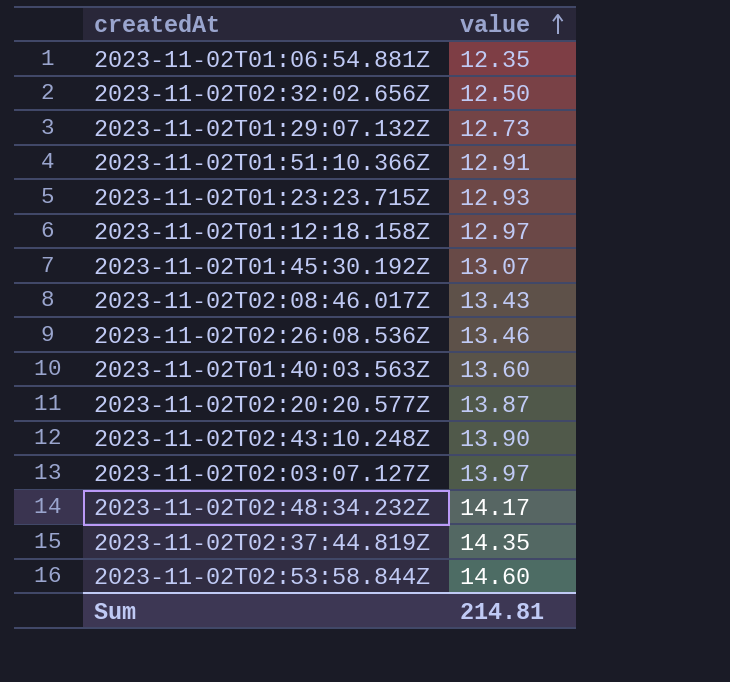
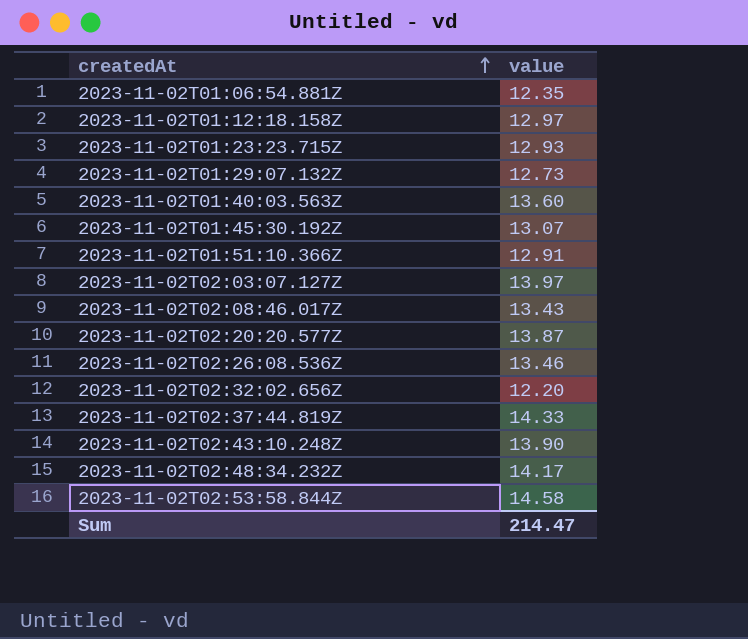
row order: value ascending -> createdAt ascending
2023-11-02T02:32:02.656Z | value: 12.50 -> 12.20
2023-11-02T02:37:44.819Z | value: 14.35 -> 14.33
2023-11-02T02:53:58.844Z | value: 14.60 -> 14.58
Sum | value: 214.81 -> 214.47

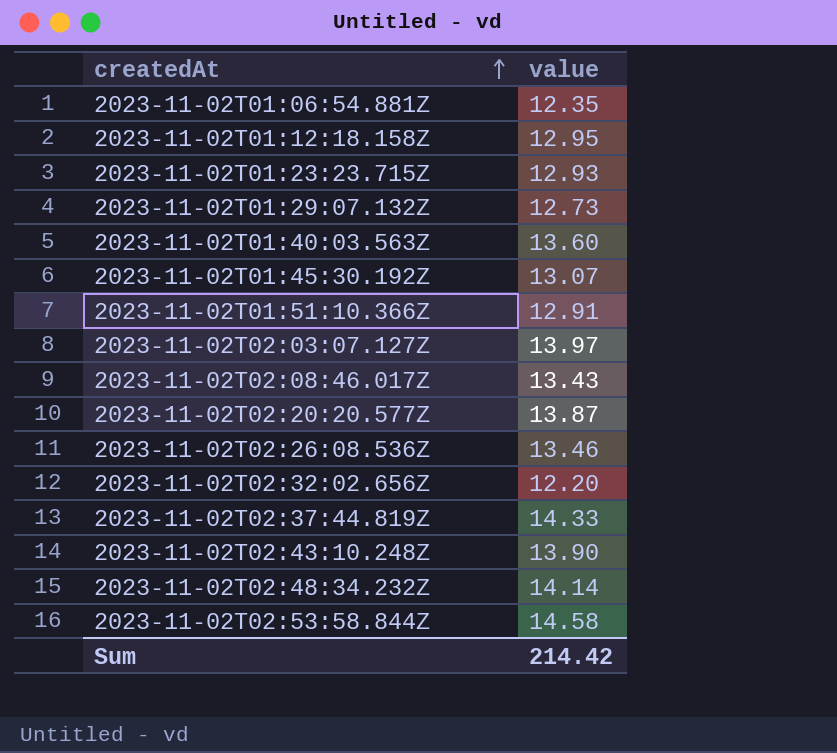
2023-11-02T01:12:18.158Z | value: 12.97 -> 12.95
2023-11-02T02:48:34.232Z | value: 14.17 -> 14.14
Sum | value: 214.47 -> 214.42

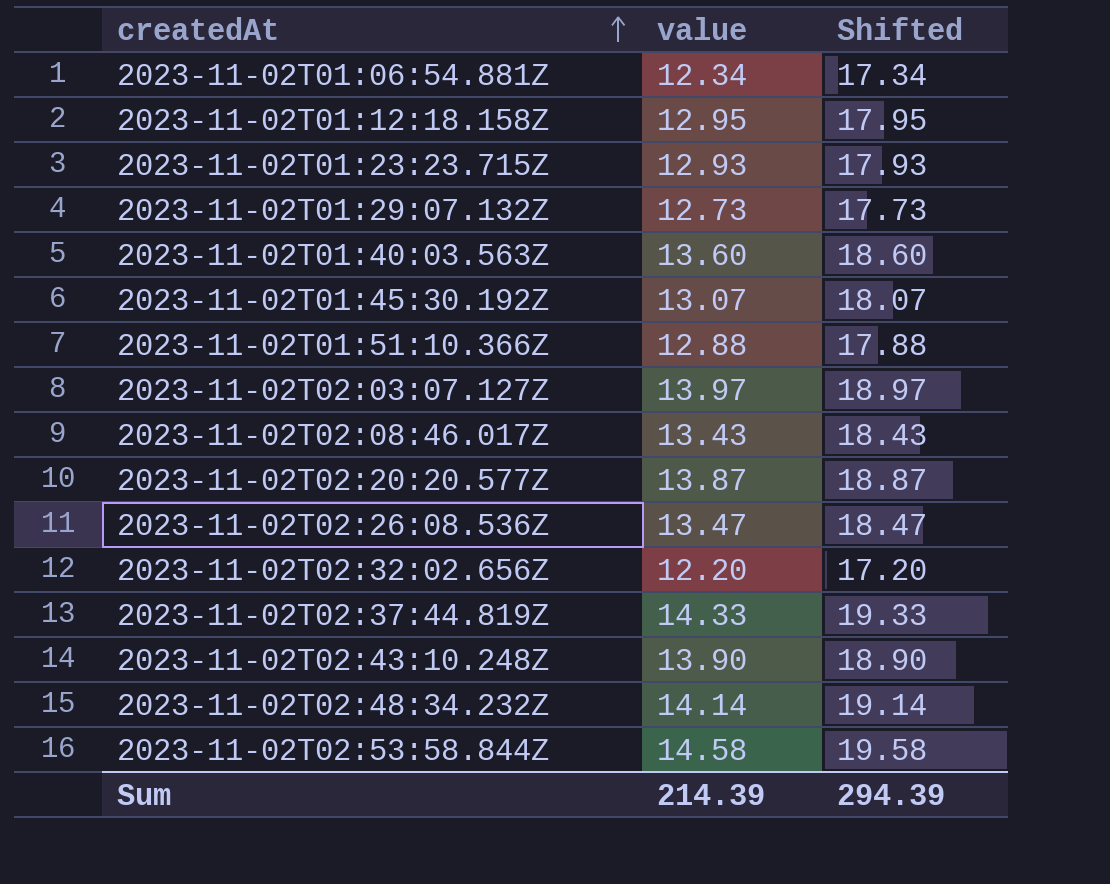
column Shifted | formula: none -> [value] + 5
2023-11-02T01:06:54.881Z | value: 12.35 -> 12.34
2023-11-02T01:51:10.366Z | value: 12.91 -> 12.88
2023-11-02T02:26:08.536Z | value: 13.46 -> 13.47
Sum | value: 214.42 -> 214.39

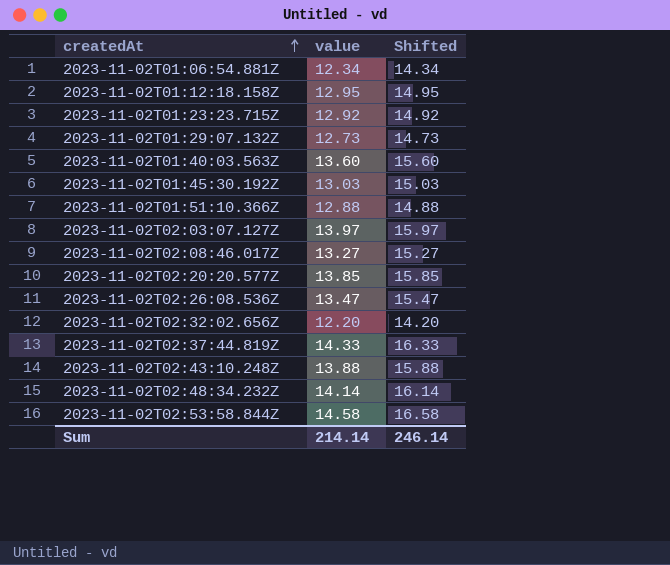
column Shifted | formula: [value] + 5 -> [value] + 2
2023-11-02T01:23:23.715Z | value: 12.93 -> 12.92
2023-11-02T01:45:30.192Z | value: 13.07 -> 13.03
2023-11-02T02:08:46.017Z | value: 13.43 -> 13.27
2023-11-02T02:20:20.577Z | value: 13.87 -> 13.85
2023-11-02T02:43:10.248Z | value: 13.90 -> 13.88
Sum | value: 214.39 -> 214.14
Sum | Shifted: 294.39 -> 246.14

